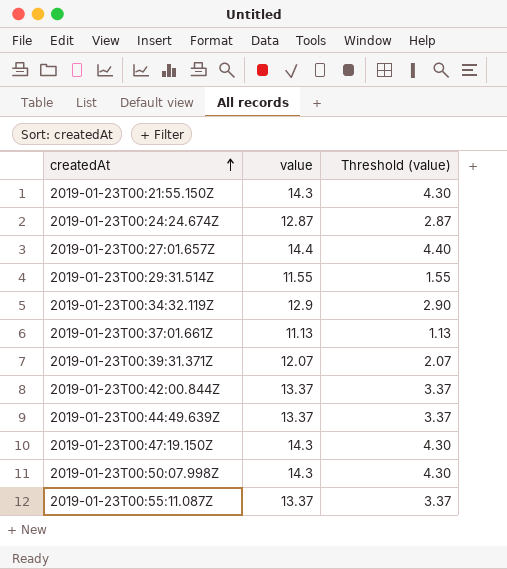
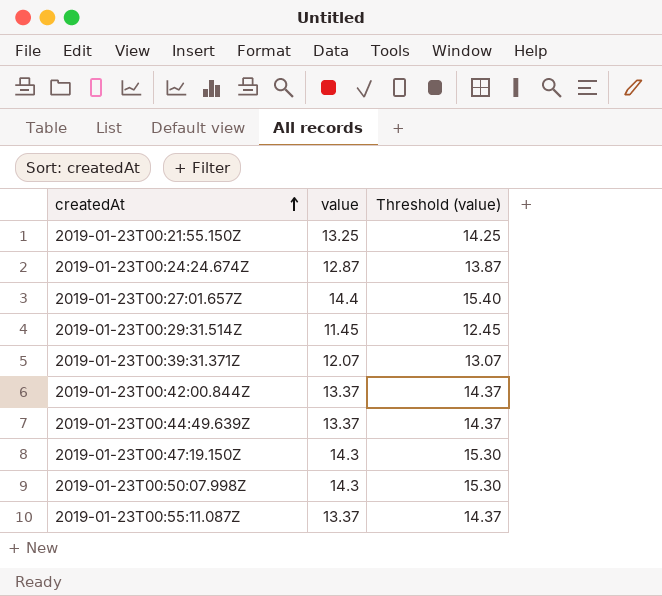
column Threshold (value) | formula: [value] - 10 -> [value] + 1
row 2019-01-23T00:34:32.119Z: 12.9 | 2.90 -> none
row 2019-01-23T00:37:01.661Z: 11.13 | 1.13 -> none
2019-01-23T00:21:55.150Z | value: 14.3 -> 13.25
2019-01-23T00:29:31.514Z | value: 11.55 -> 11.45

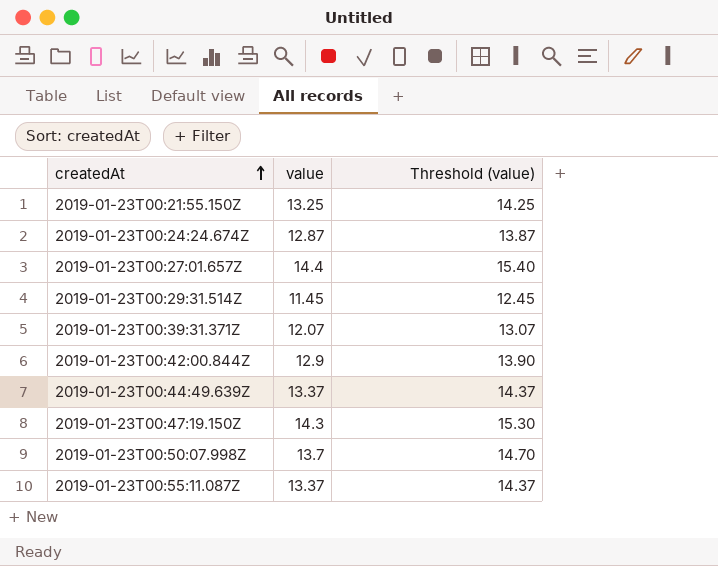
2019-01-23T00:42:00.844Z | value: 13.37 -> 12.9
2019-01-23T00:42:00.844Z | Threshold (value): 14.37 -> 13.90
2019-01-23T00:50:07.998Z | value: 14.3 -> 13.7
2019-01-23T00:50:07.998Z | Threshold (value): 15.30 -> 14.70

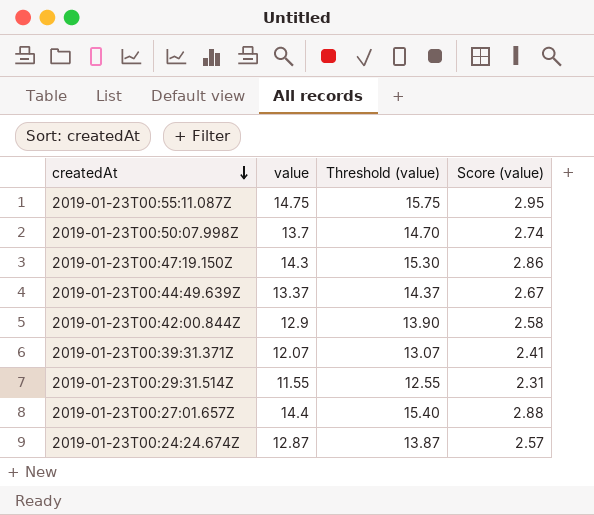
row order: createdAt ascending -> createdAt descending
column Score (value) | formula: none -> [value] * 0.2
row 2019-01-23T00:21:55.150Z: 13.25 | 14.25 -> none
2019-01-23T00:55:11.087Z | value: 13.37 -> 14.75
2019-01-23T00:55:11.087Z | Threshold (value): 14.37 -> 15.75
2019-01-23T00:29:31.514Z | value: 11.45 -> 11.55
2019-01-23T00:29:31.514Z | Threshold (value): 12.45 -> 12.55

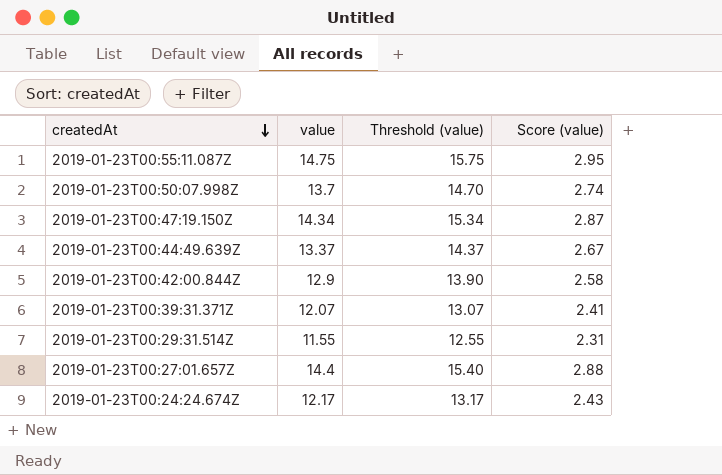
2019-01-23T00:47:19.150Z | value: 14.3 -> 14.34
2019-01-23T00:47:19.150Z | Threshold (value): 15.30 -> 15.34
2019-01-23T00:47:19.150Z | Score (value): 2.86 -> 2.87
2019-01-23T00:24:24.674Z | value: 12.87 -> 12.17
2019-01-23T00:24:24.674Z | Threshold (value): 13.87 -> 13.17
2019-01-23T00:24:24.674Z | Score (value): 2.57 -> 2.43

